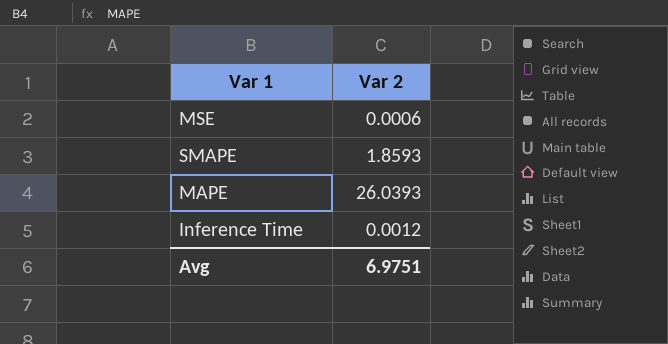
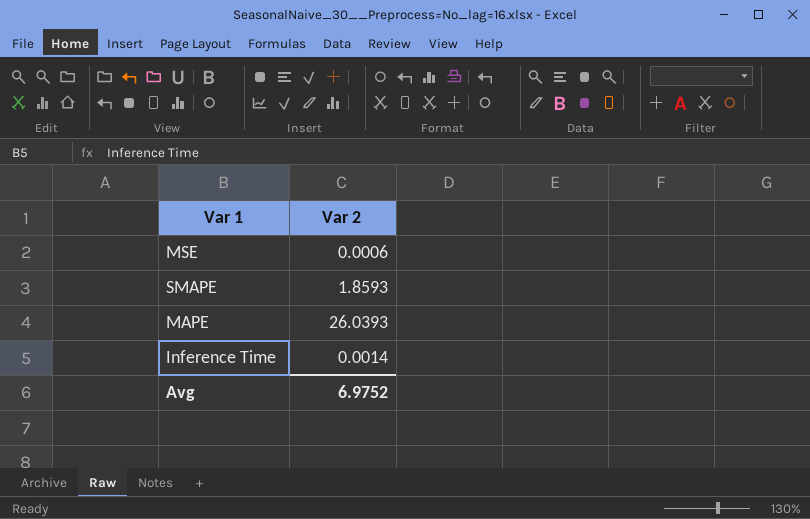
Inference Time | Var 2: 0.0012 -> 0.0014
Avg | Var 2: 6.9751 -> 6.9752

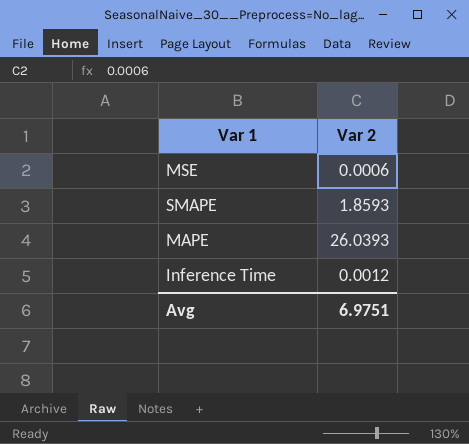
Inference Time | Var 2: 0.0014 -> 0.0012
Avg | Var 2: 6.9752 -> 6.9751

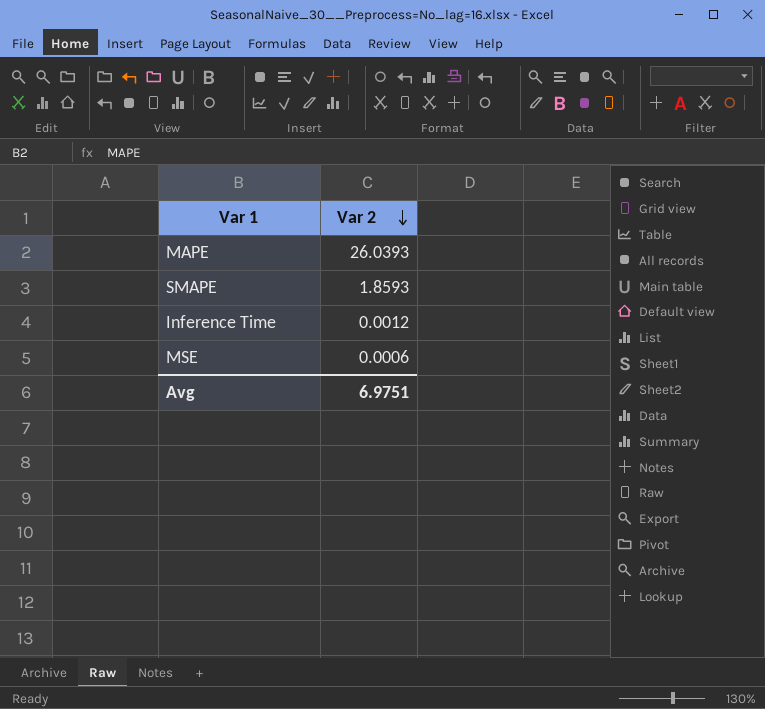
row order: none -> Var 2 descending

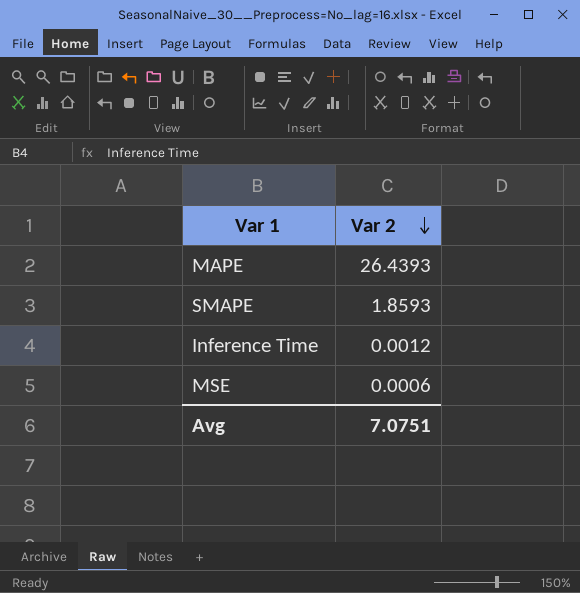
MAPE | Var 2: 26.0393 -> 26.4393
Avg | Var 2: 6.9751 -> 7.0751

